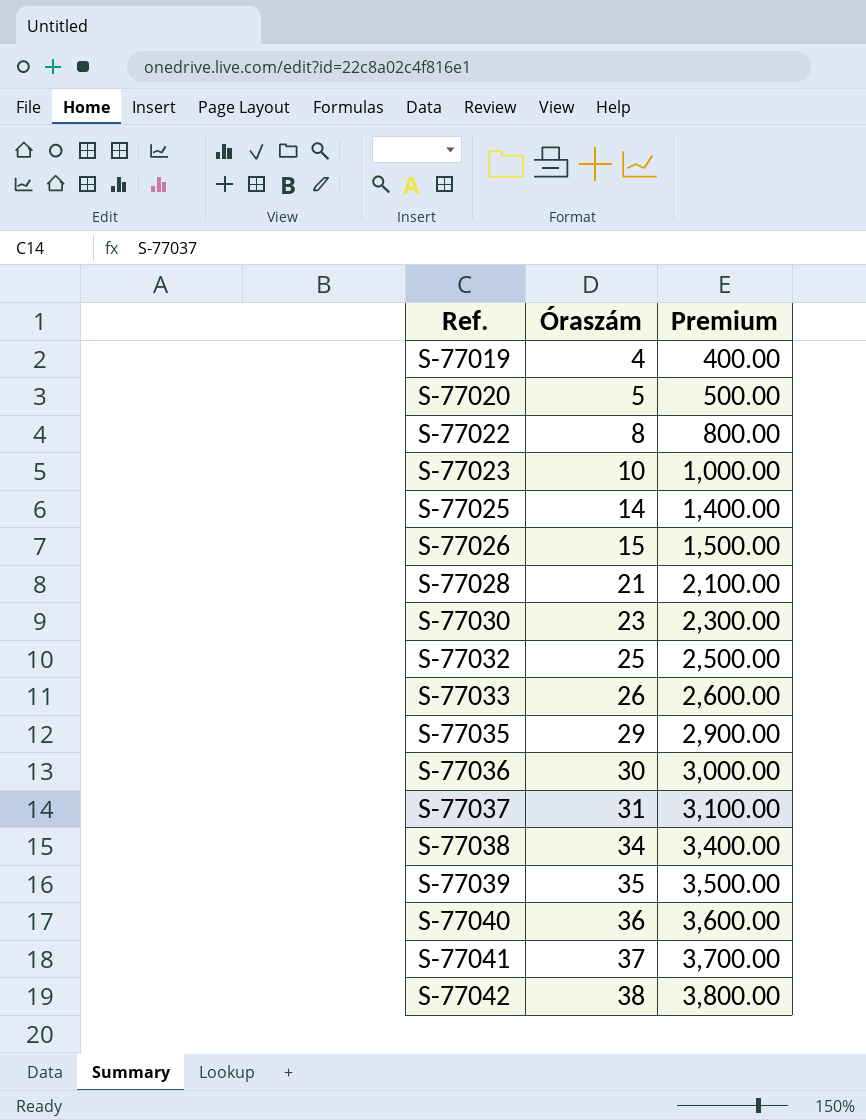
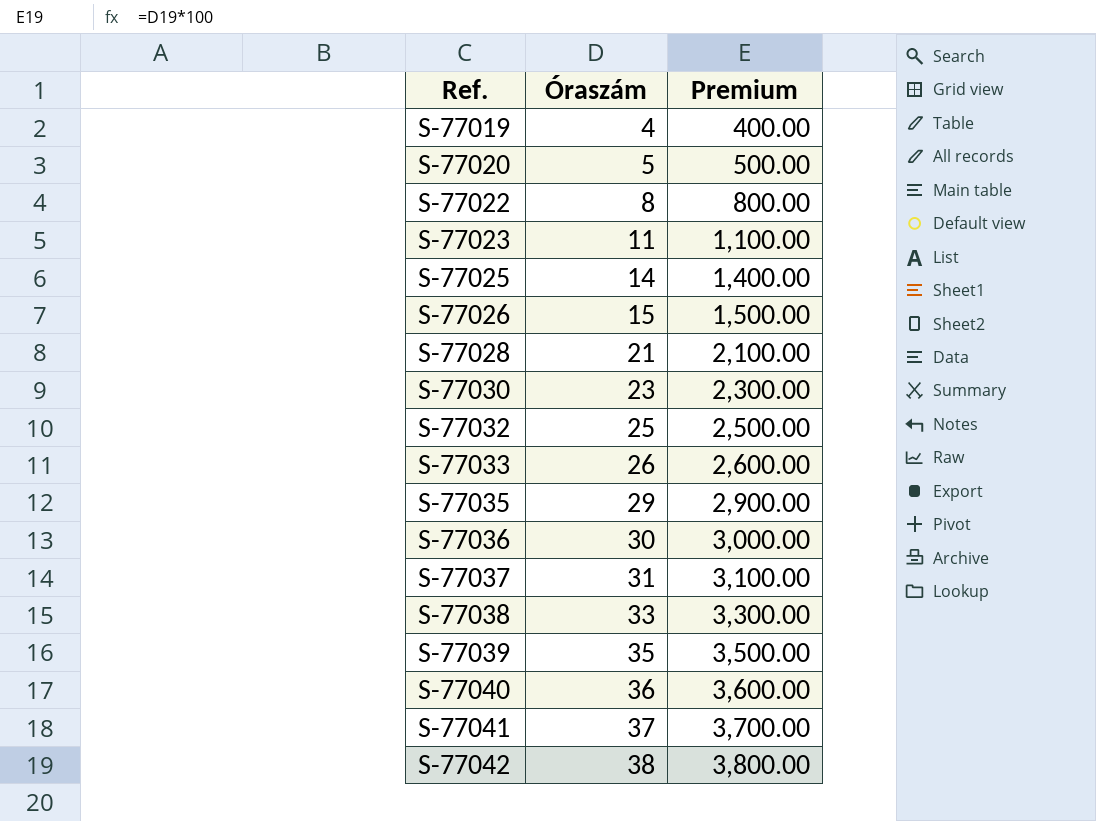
S-77023 | Óraszám: 10 -> 11
S-77023 | Premium: 1,000.00 -> 1,100.00
S-77038 | Óraszám: 34 -> 33
S-77038 | Premium: 3,400.00 -> 3,300.00

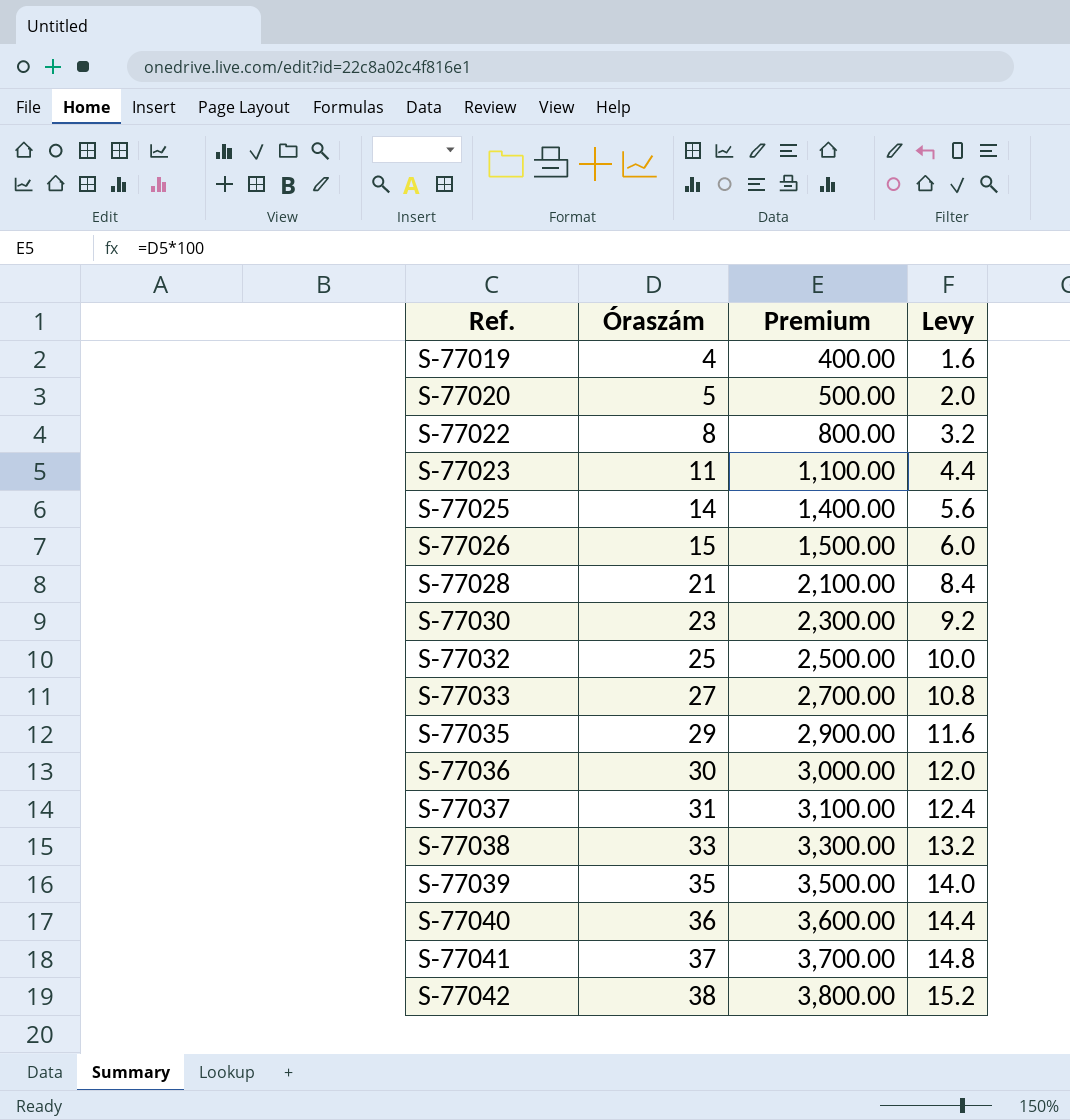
column Levy | formula: none -> [Óraszám] * 0.4
S-77033 | Óraszám: 26 -> 27
S-77033 | Premium: 2,600.00 -> 2,700.00

